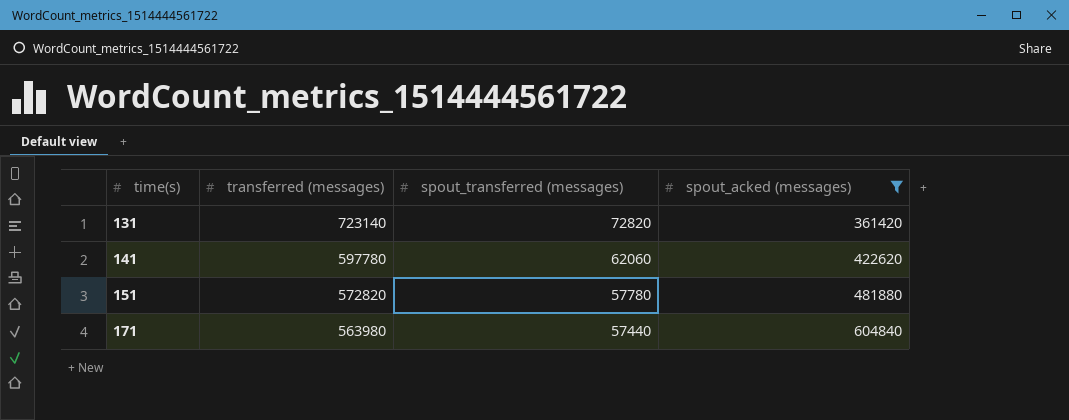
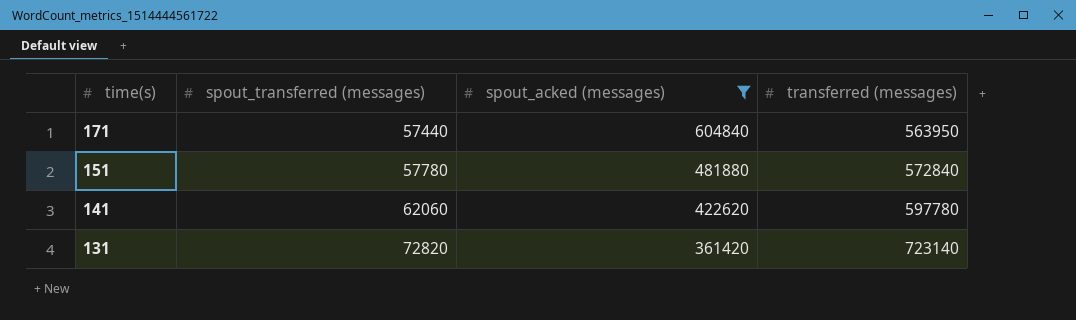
row order: time(s) ascending -> time(s) descending
column transferred (messages) | position: 2 -> 4
171 | transferred (messages): 563980 -> 563950
151 | transferred (messages): 572820 -> 572840

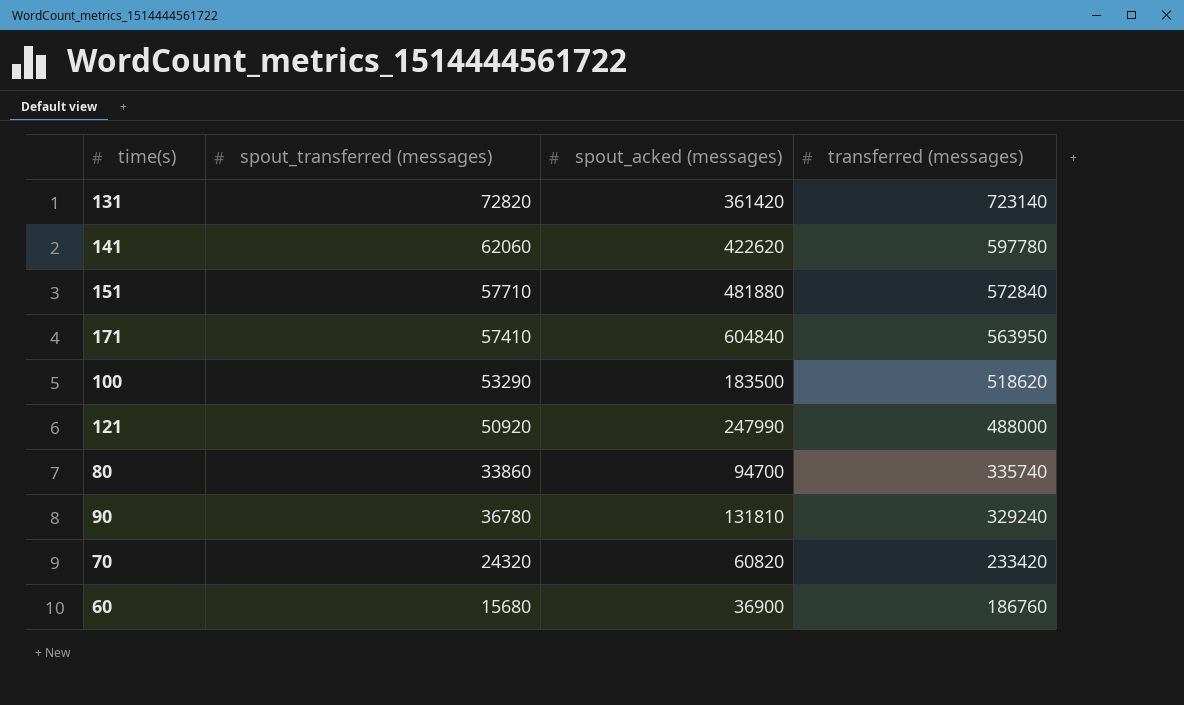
filter: spout_acked (messages) >= 361420 -> none
row order: time(s) descending -> transferred (messages) descending
151 | spout_transferred (messages): 57780 -> 57710
171 | spout_transferred (messages): 57440 -> 57410

